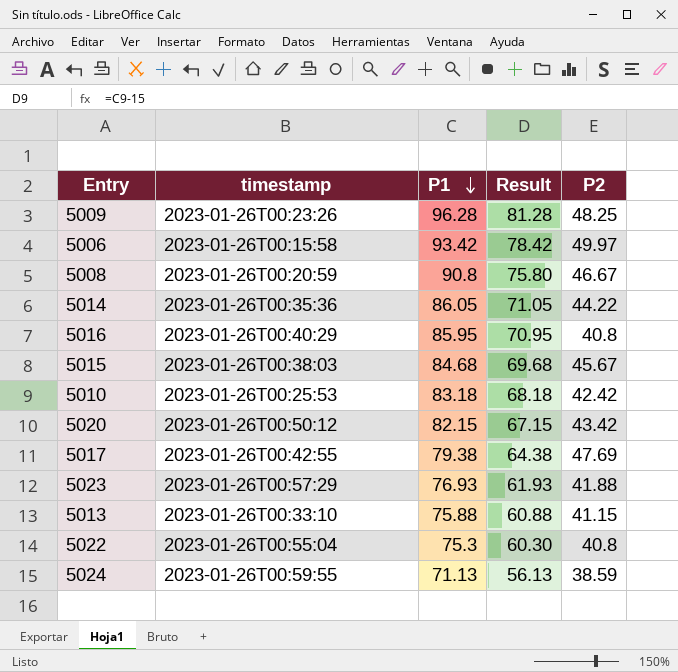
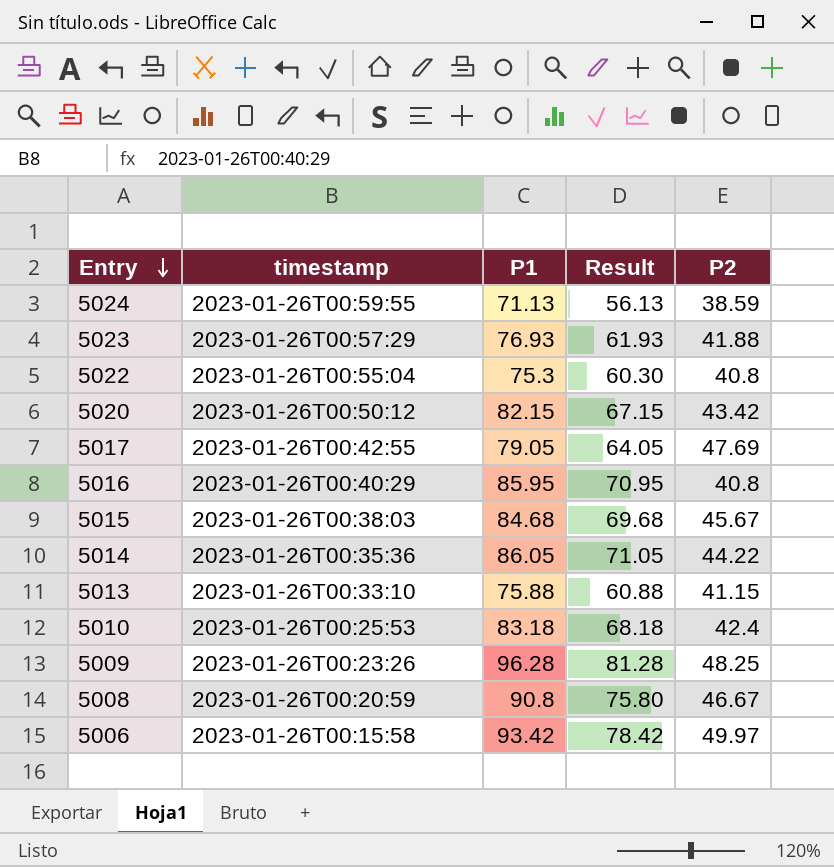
row order: P1 descending -> Entry descending
5017 | P1: 79.38 -> 79.05
5017 | Result: 64.38 -> 64.05
5010 | P2: 42.42 -> 42.4

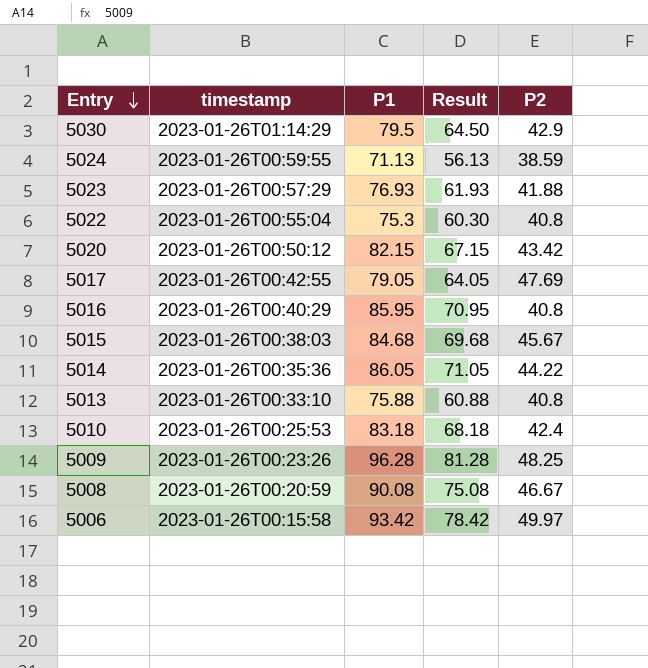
row 5030: none -> 2023-01-26T01:14:29 | 79.5 | 64.50 | 42.9
5013 | P2: 41.15 -> 40.8
5008 | P1: 90.8 -> 90.08
5008 | Result: 75.80 -> 75.08

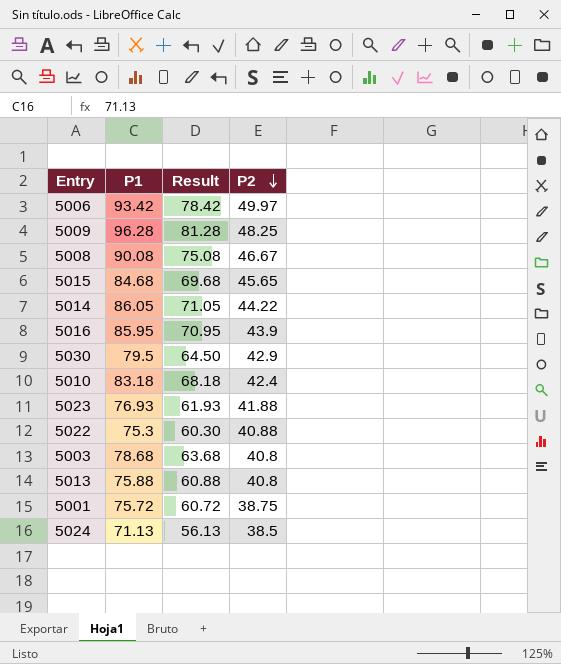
row order: Entry descending -> P2 descending
column timestamp | position: 2 -> none
row 5020: 2023-01-26T00:50:12 | 82.15 | 67.15 | 43.42 -> none
row 5017: 2023-01-26T00:42:55 | 79.05 | 64.05 | 47.69 -> none
5015 | P2: 45.67 -> 45.65
5016 | P2: 40.8 -> 43.9
5022 | P2: 40.8 -> 40.88
row 5003: none -> 78.68 | 63.68 | 40.8
row 5001: none -> 75.72 | 60.72 | 38.75
5024 | P2: 38.59 -> 38.5

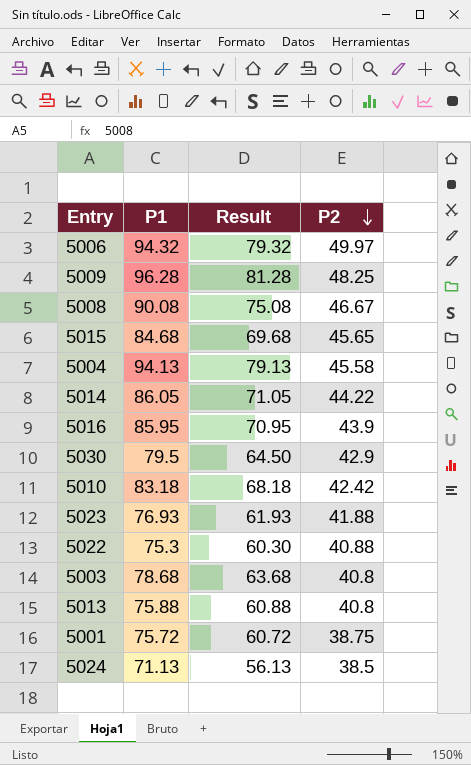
5006 | P1: 93.42 -> 94.32
5006 | Result: 78.42 -> 79.32
row 5004: none -> 94.13 | 79.13 | 45.58
5010 | P2: 42.4 -> 42.42

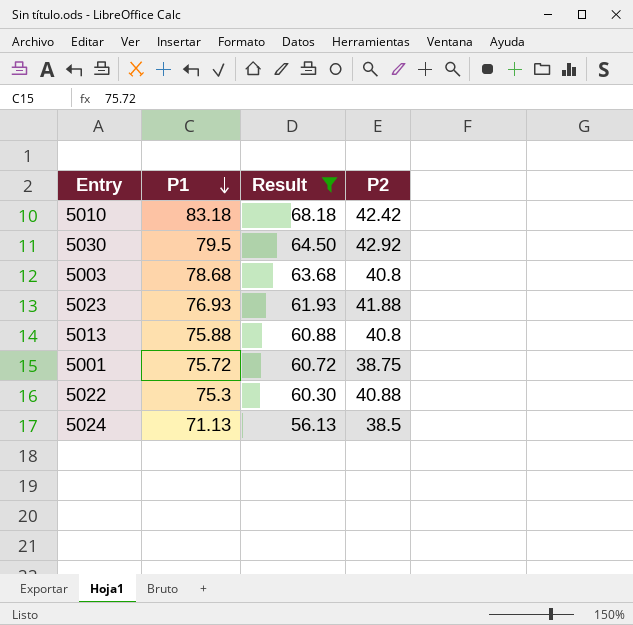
filter: none -> Result <= 68.18
row order: P2 descending -> P1 descending
5030 | P2: 42.9 -> 42.92

